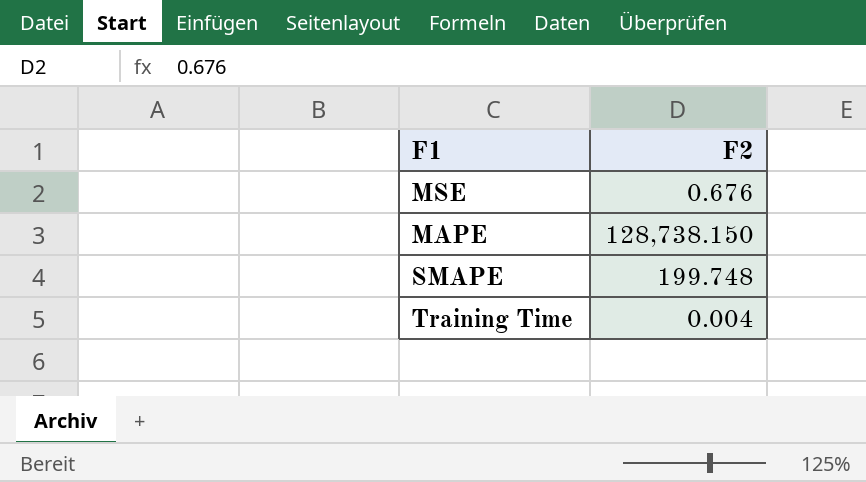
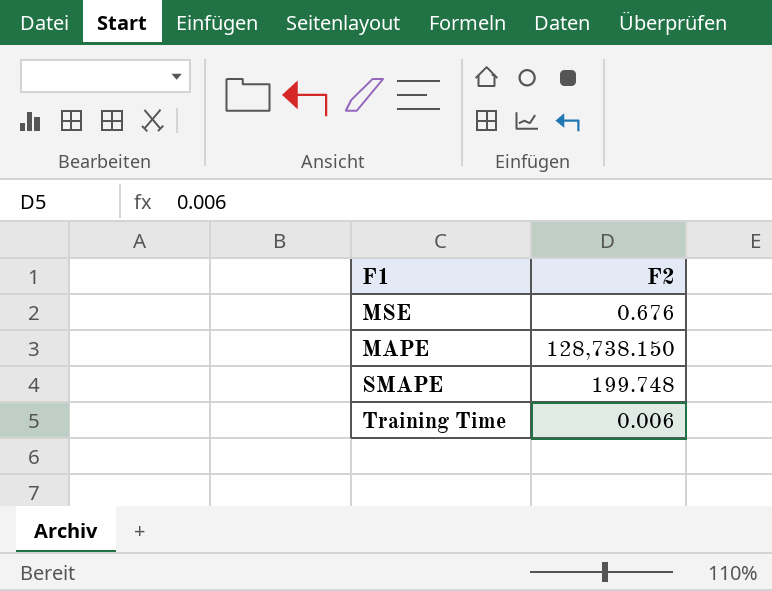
Training Time | F2: 0.004 -> 0.006

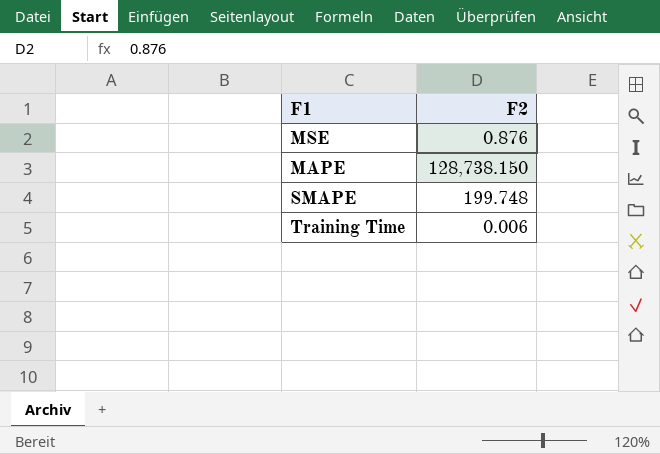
MSE | F2: 0.676 -> 0.876

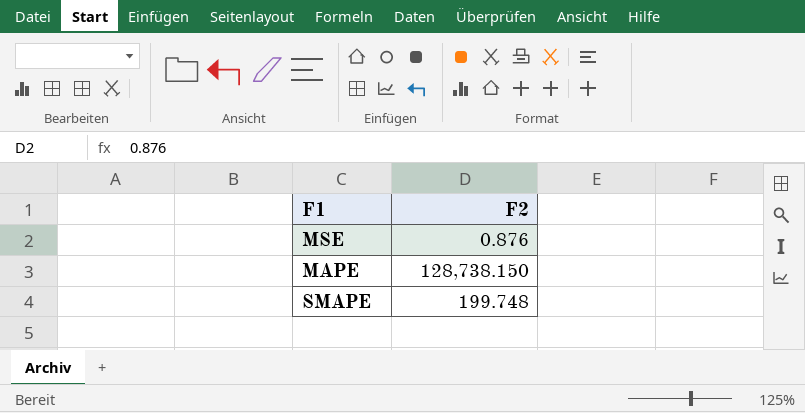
row Training Time: 0.006 -> none

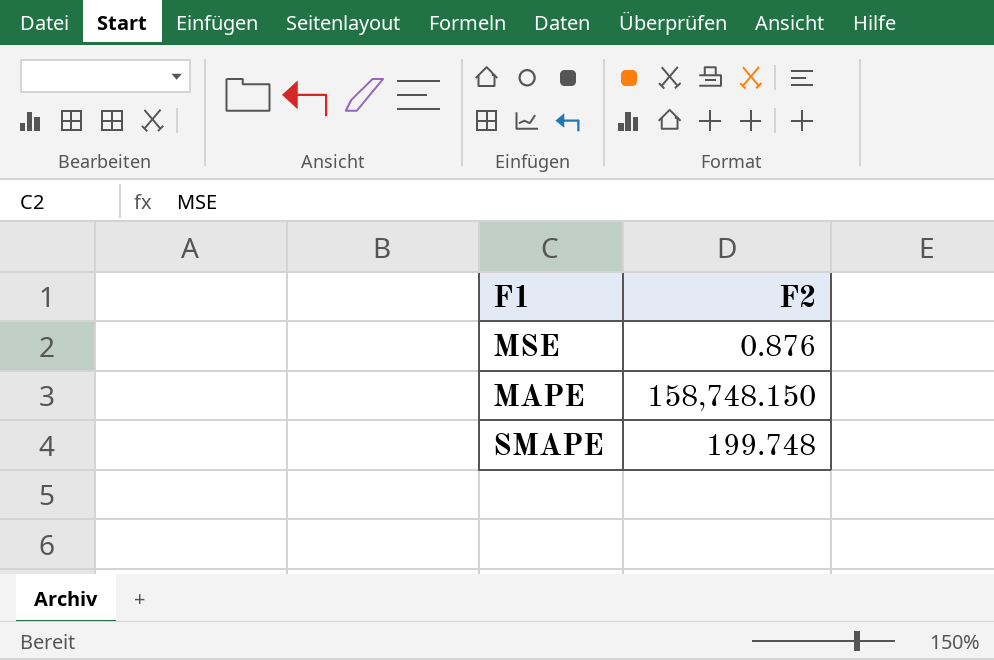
MAPE | F2: 128,738.150 -> 158,748.150

